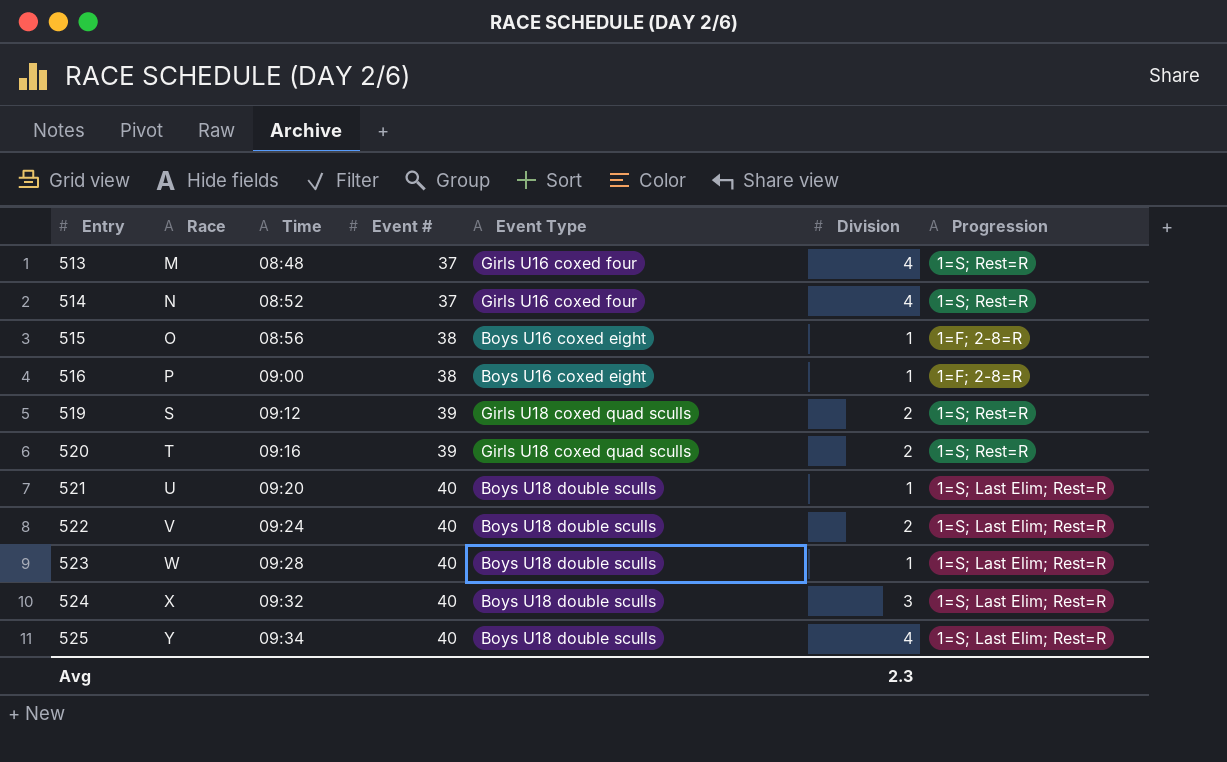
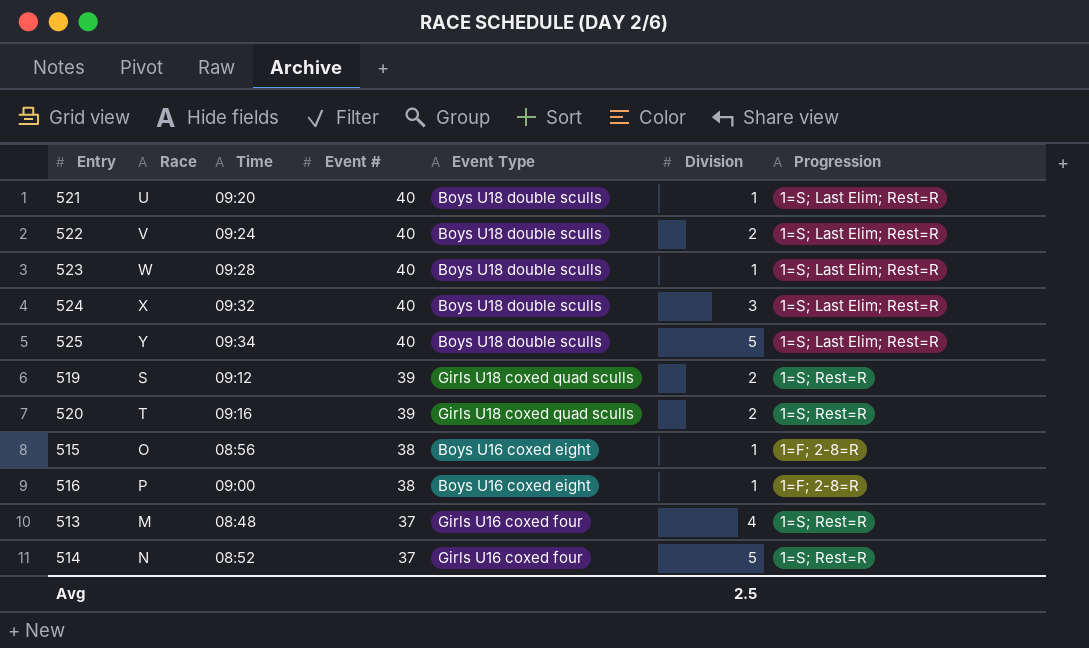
row order: Entry ascending -> Event # descending
525 | Division: 4 -> 5
514 | Division: 4 -> 5
Avg | Division: 2.3 -> 2.5

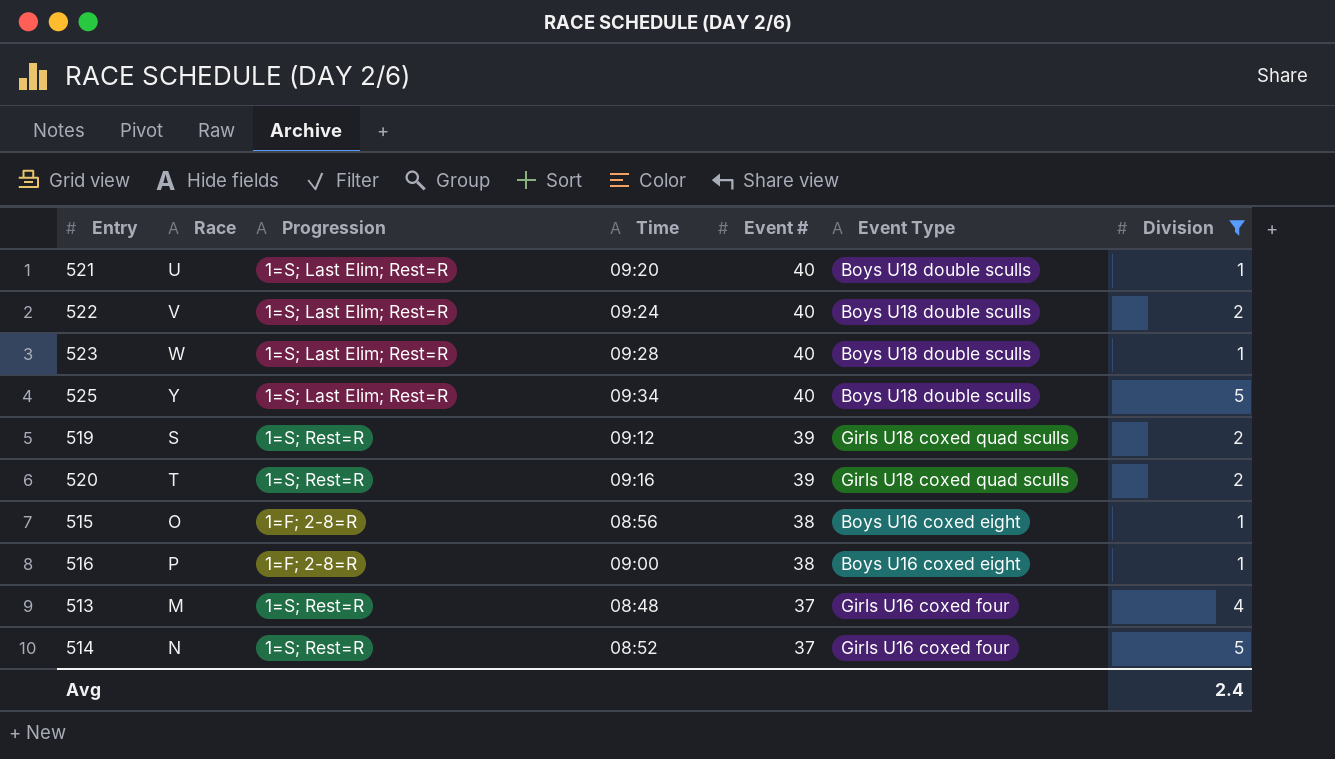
filter: none -> Division != 3
column Progression | position: 7 -> 3
Avg | Division: 2.5 -> 2.4

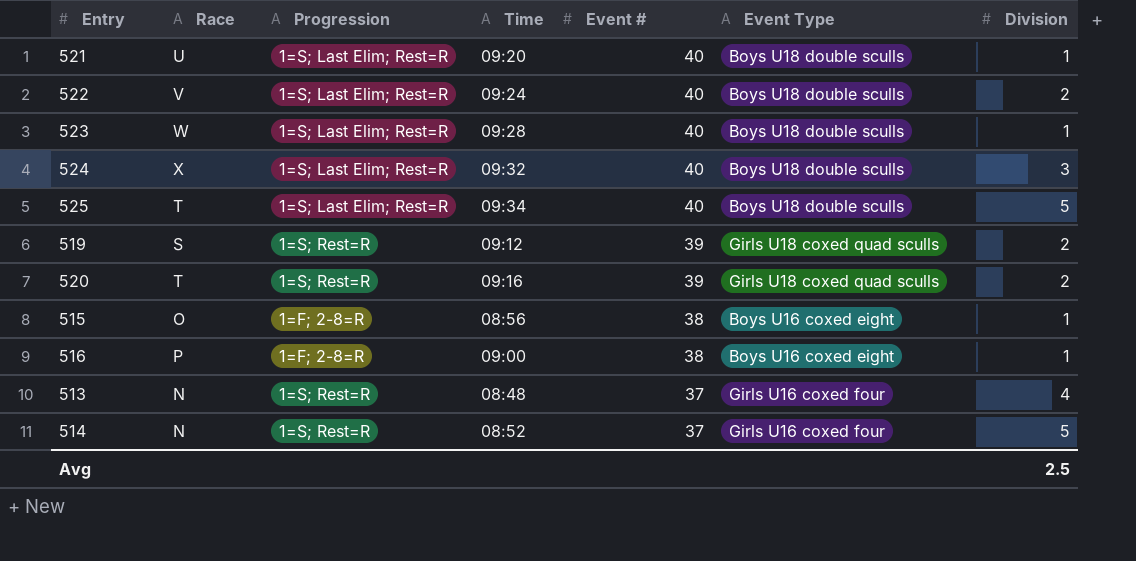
filter: Division != 3 -> none
525 | Race: Y -> T
513 | Race: M -> N
Avg | Division: 2.4 -> 2.5

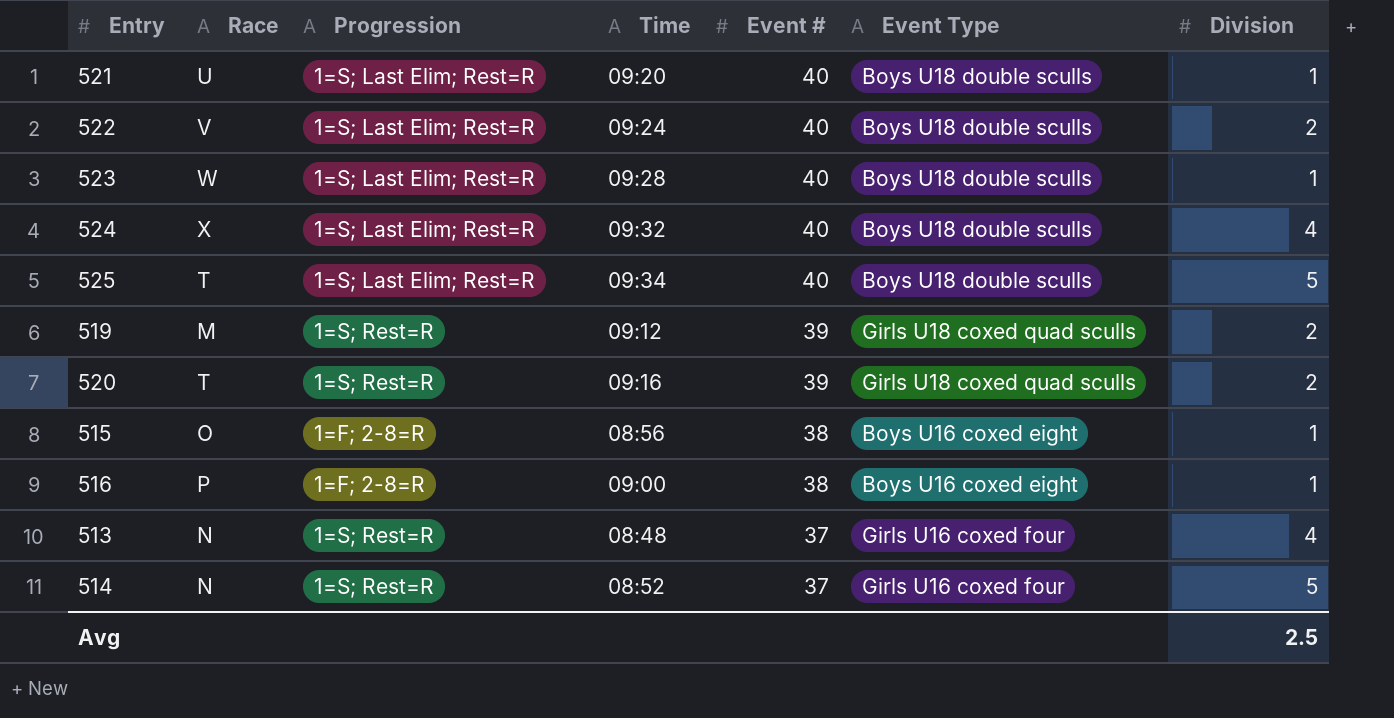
524 | Division: 3 -> 4
519 | Race: S -> M

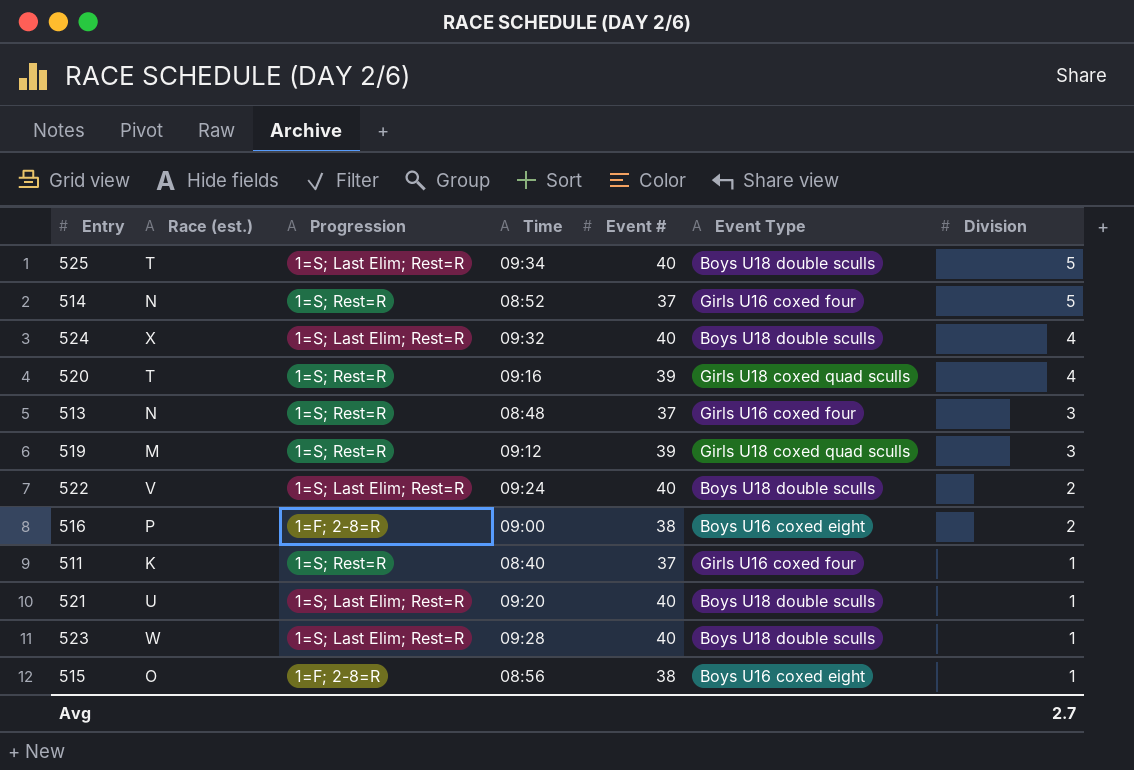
row order: Event # descending -> Division descending
column name: Race -> Race (est.)
520 | Division: 2 -> 4
513 | Division: 4 -> 3
519 | Division: 2 -> 3
516 | Division: 1 -> 2
row 511: none -> K | 1=S; Rest=R | 08:40 | 37 | Girls U16 coxed four | 1
Avg | Division: 2.5 -> 2.7

